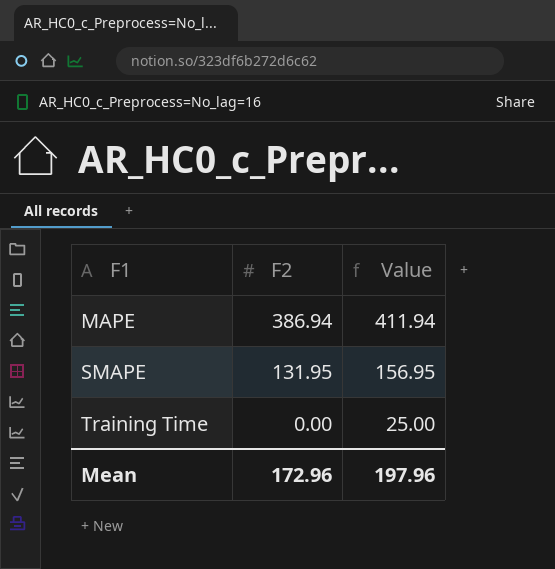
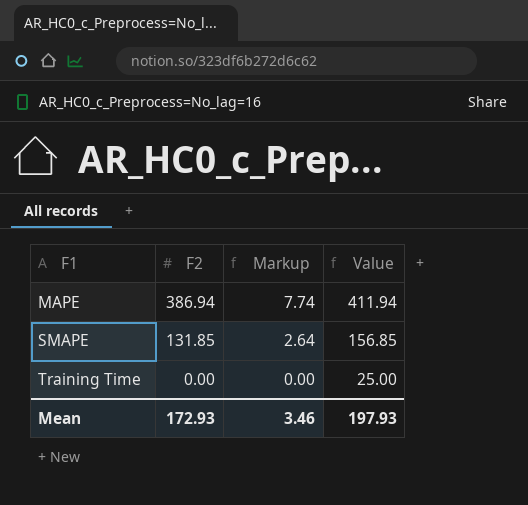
column Markup | formula: none -> [F2] * 0.02
SMAPE | F2: 131.95 -> 131.85
SMAPE | Value: 156.95 -> 156.85
Mean | F2: 172.96 -> 172.93
Mean | Value: 197.96 -> 197.93

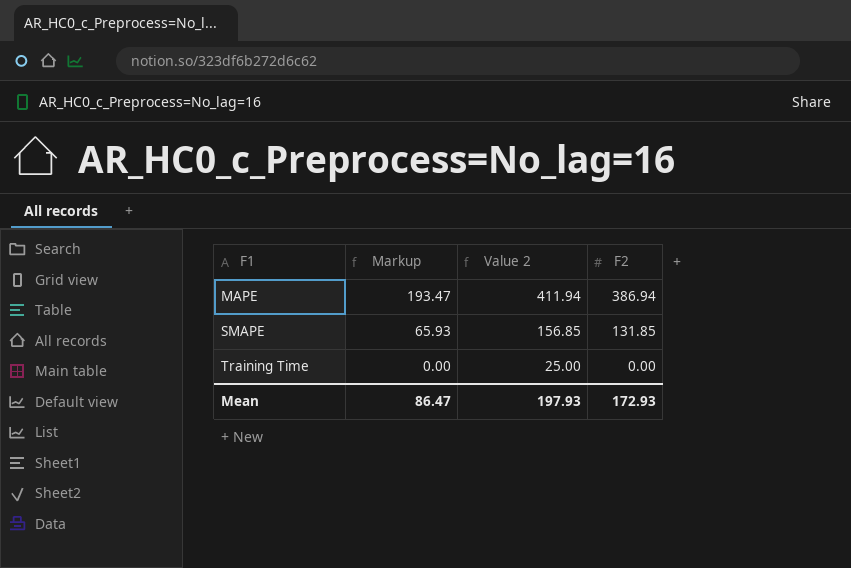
column Markup | formula: [F2] * 0.02 -> [F2] * 0.5
column name: Value -> Value 2
column F2 | position: 2 -> 4
Mean | Markup: 3.46 -> 86.47

